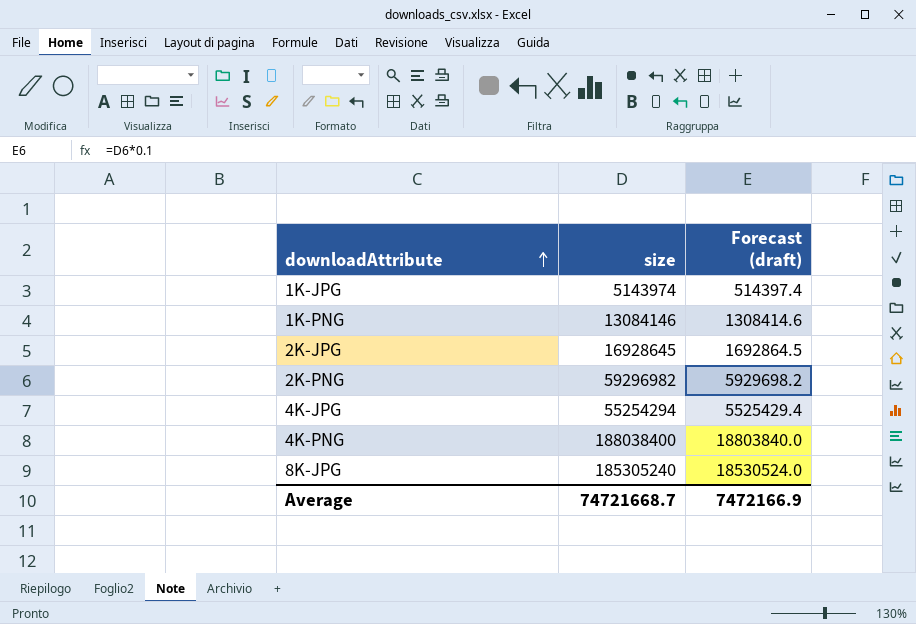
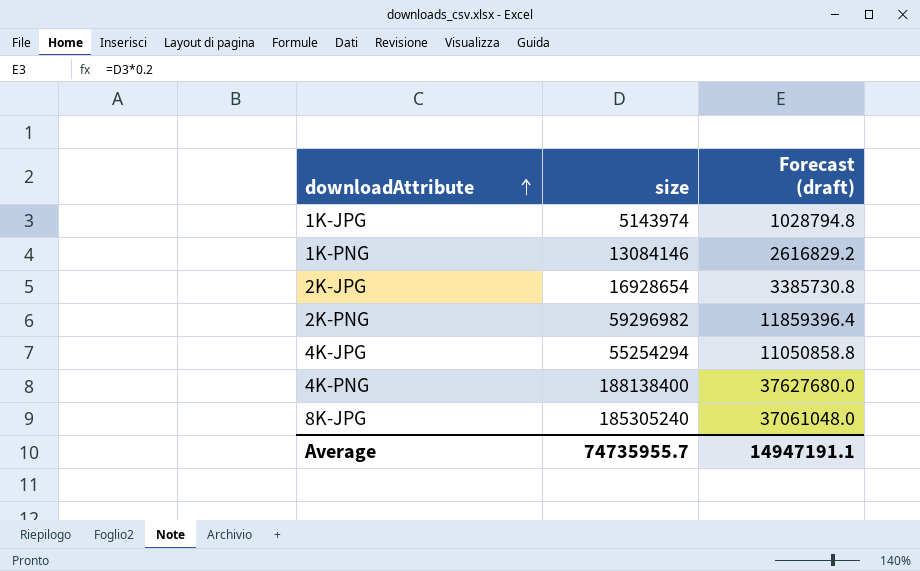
column Forecast (draft) | formula: [size] * 0.1 -> [size] * 0.2
2K-JPG | size: 16928645 -> 16928654
4K-PNG | size: 188038400 -> 188138400
Average | size: 74721668.7 -> 74735955.7
Average | Forecast (draft): 7472166.9 -> 14947191.1

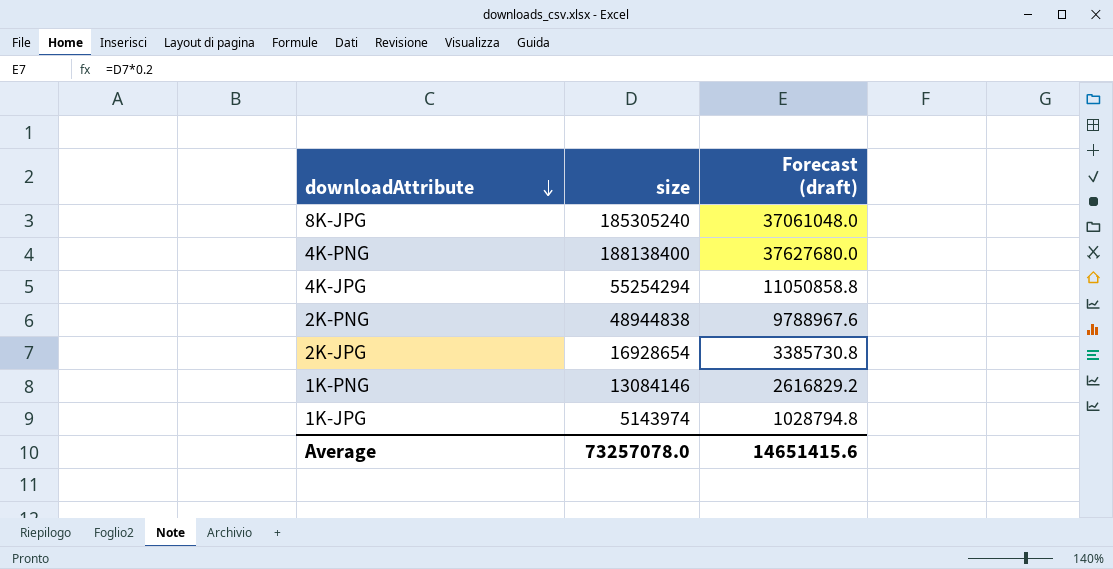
row order: downloadAttribute ascending -> downloadAttribute descending
2K-PNG | size: 59296982 -> 48944838
2K-PNG | Forecast (draft): 11859396.4 -> 9788967.6
Average | size: 74735955.7 -> 73257078.0
Average | Forecast (draft): 14947191.1 -> 14651415.6

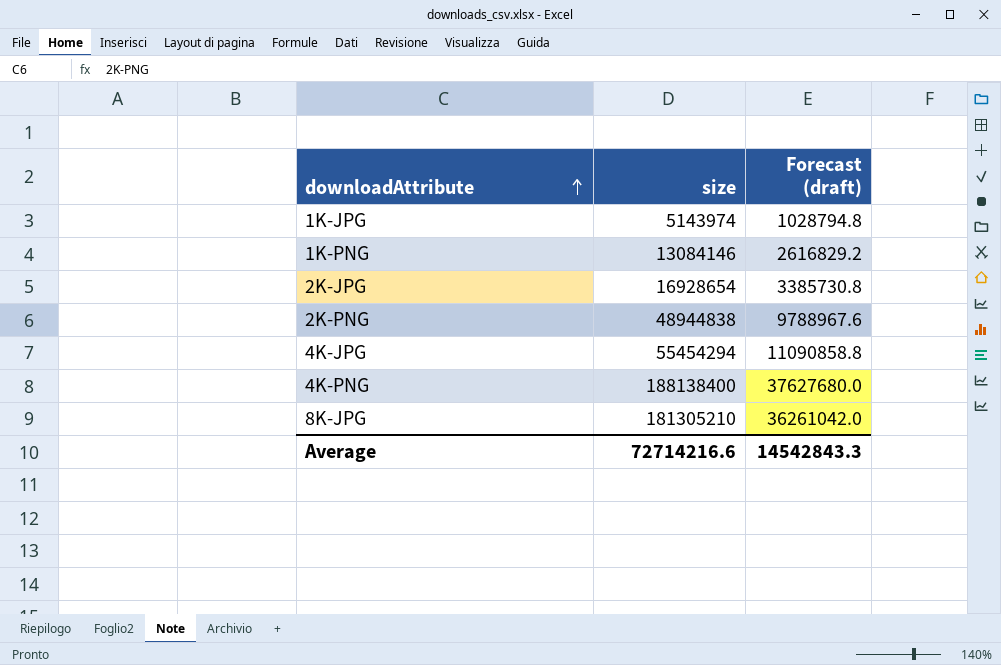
row order: downloadAttribute descending -> downloadAttribute ascending
4K-JPG | size: 55254294 -> 55454294
4K-JPG | Forecast (draft): 11050858.8 -> 11090858.8
8K-JPG | size: 185305240 -> 181305210
8K-JPG | Forecast (draft): 37061048.0 -> 36261042.0
Average | size: 73257078.0 -> 72714216.6
Average | Forecast (draft): 14651415.6 -> 14542843.3

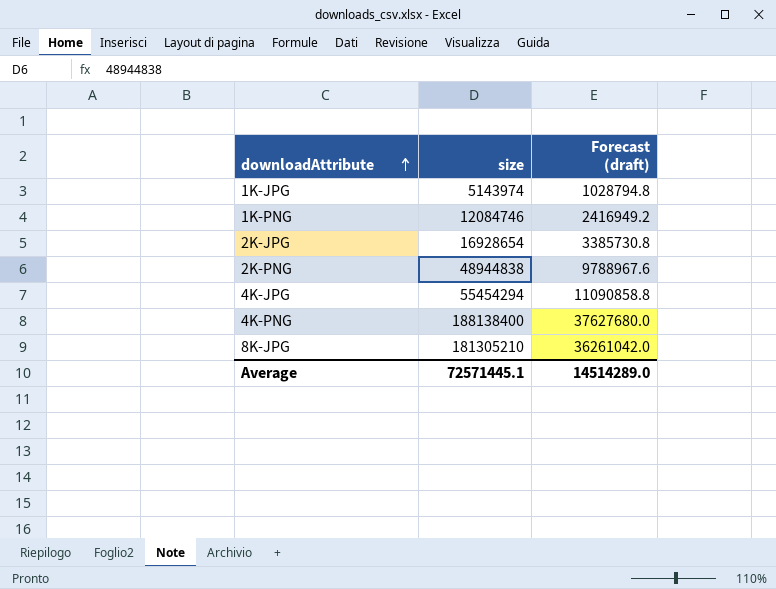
1K-PNG | size: 13084146 -> 12084746
1K-PNG | Forecast (draft): 2616829.2 -> 2416949.2
Average | size: 72714216.6 -> 72571445.1
Average | Forecast (draft): 14542843.3 -> 14514289.0

